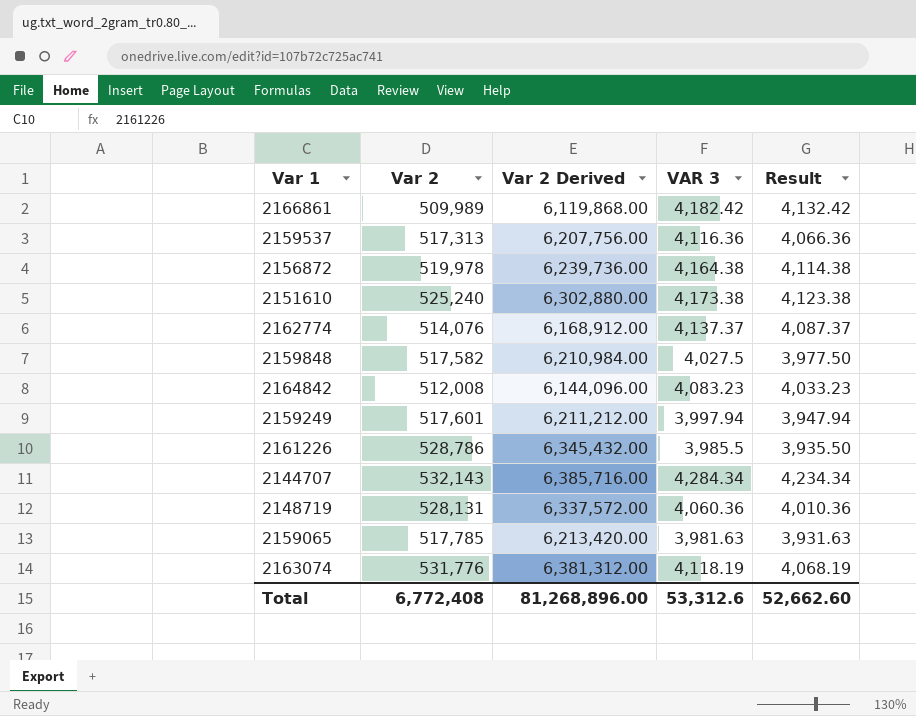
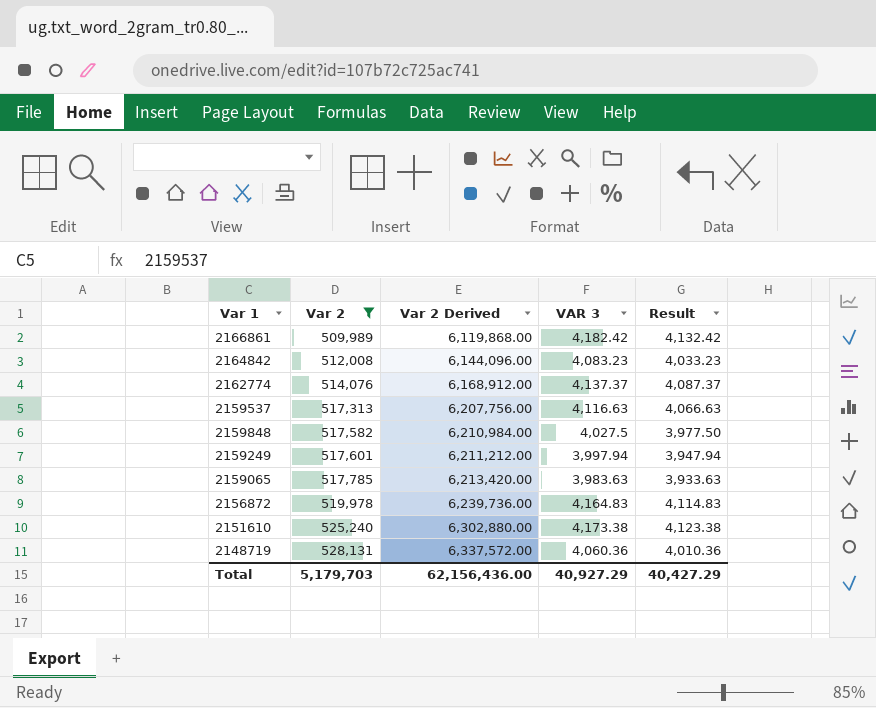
filter: none -> Var 2 <= 528,131
row order: none -> Var 2 ascending
2159537 | VAR 3: 4,116.36 -> 4,116.63
2159537 | Result: 4,066.36 -> 4,066.63
2159065 | VAR 3: 3,981.63 -> 3,983.63
2159065 | Result: 3,931.63 -> 3,933.63
2156872 | VAR 3: 4,164.38 -> 4,164.83
2156872 | Result: 4,114.38 -> 4,114.83
Total | Var 2: 6,772,408 -> 5,179,703
Total | Var 2 Derived: 81,268,896.00 -> 62,156,436.00
Total | VAR 3: 53,312.6 -> 40,927.29
Total | Result: 52,662.60 -> 40,427.29

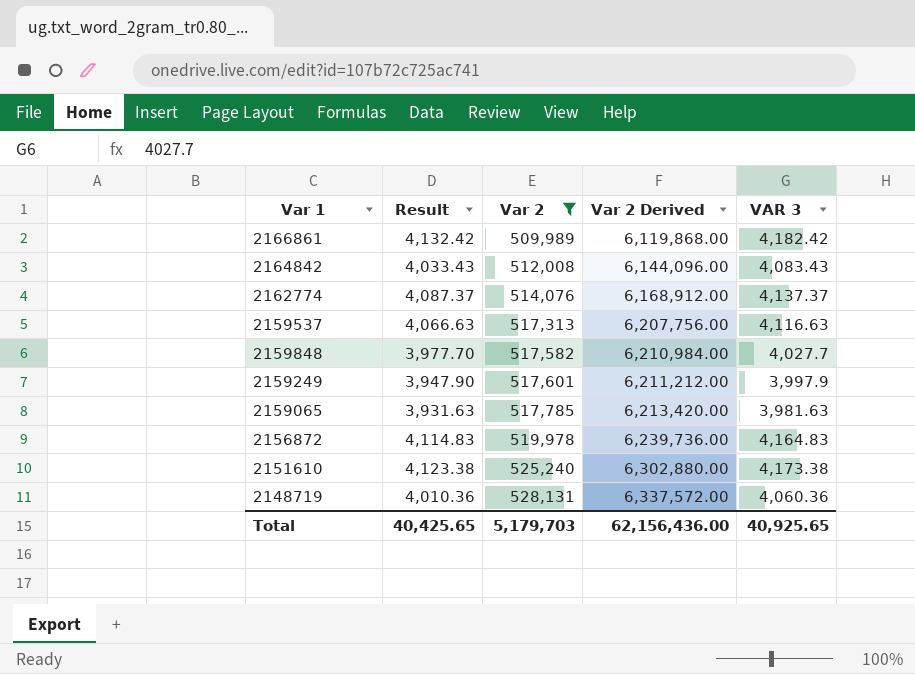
column Result | position: 5 -> 2
2164842 | Result: 4,033.23 -> 4,033.43
2164842 | VAR 3: 4,083.23 -> 4,083.43
2159848 | Result: 3,977.50 -> 3,977.70
2159848 | VAR 3: 4,027.5 -> 4,027.7
2159249 | Result: 3,947.94 -> 3,947.90
2159249 | VAR 3: 3,997.94 -> 3,997.9
2159065 | Result: 3,933.63 -> 3,931.63
2159065 | VAR 3: 3,983.63 -> 3,981.63
Total | Result: 40,427.29 -> 40,425.65
Total | VAR 3: 40,927.29 -> 40,925.65

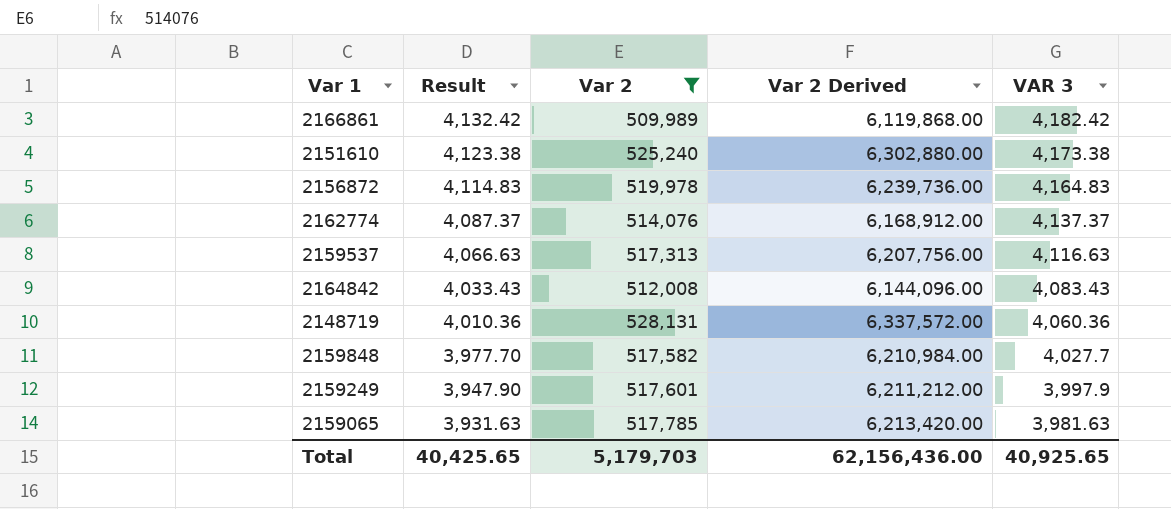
row order: Var 2 ascending -> Result descending

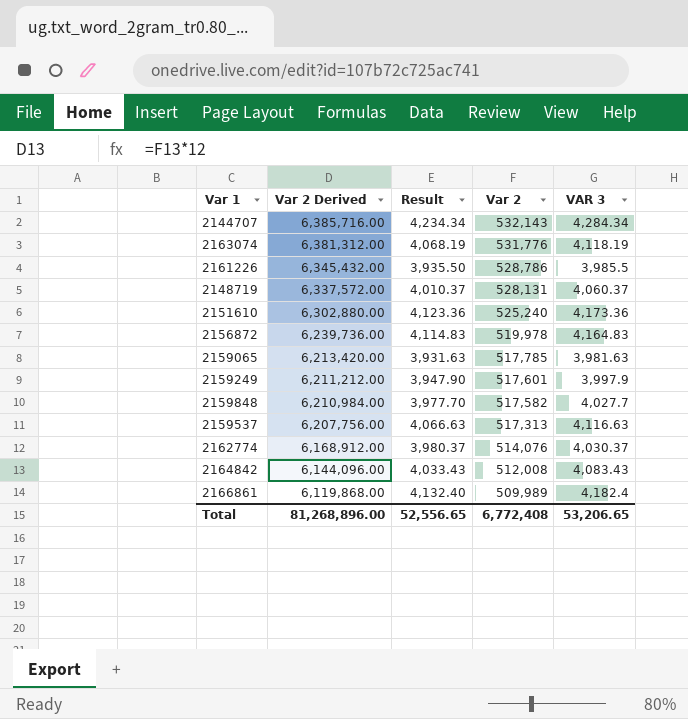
filter: Var 2 <= 528,131 -> none
row order: Result descending -> Var 2 Derived descending
column Var 2 Derived | position: 4 -> 2
2148719 | Result: 4,010.36 -> 4,010.37
2148719 | VAR 3: 4,060.36 -> 4,060.37
2151610 | Result: 4,123.38 -> 4,123.36
2151610 | VAR 3: 4,173.38 -> 4,173.36
2162774 | Result: 4,087.37 -> 3,980.37
2162774 | VAR 3: 4,137.37 -> 4,030.37
2166861 | Result: 4,132.42 -> 4,132.40
2166861 | VAR 3: 4,182.42 -> 4,182.4
Total | Var 2 Derived: 62,156,436.00 -> 81,268,896.00
Total | Result: 40,425.65 -> 52,556.65
Total | Var 2: 5,179,703 -> 6,772,408
Total | VAR 3: 40,925.65 -> 53,206.65

